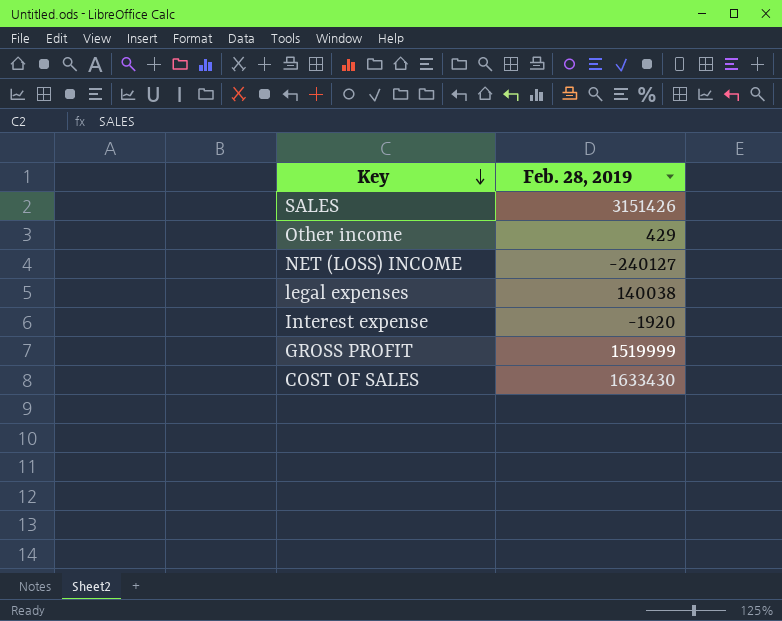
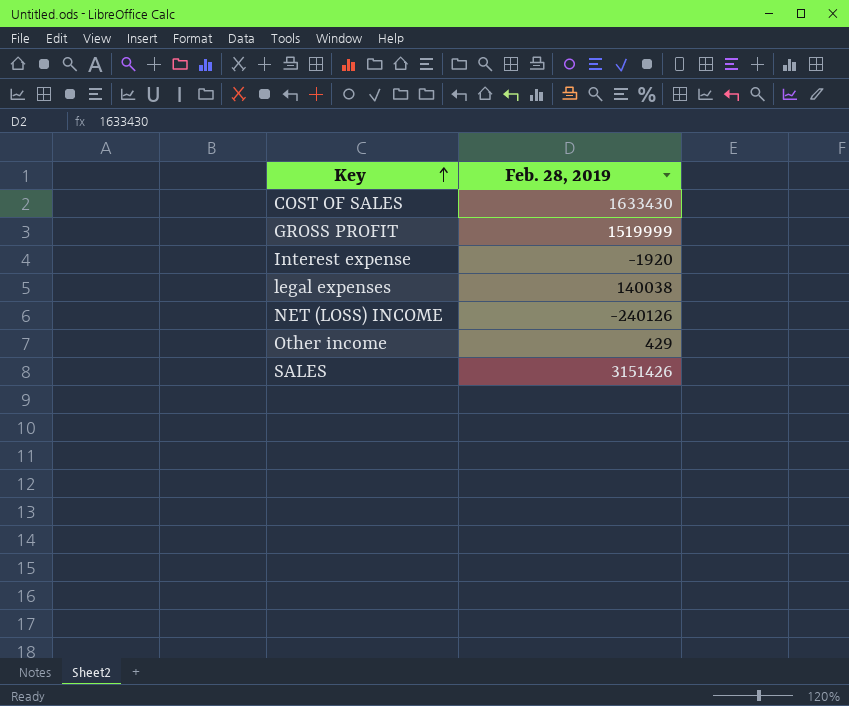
row order: Key descending -> Key ascending
NET (LOSS) INCOME | Feb. 28, 2019: -240127 -> -240126

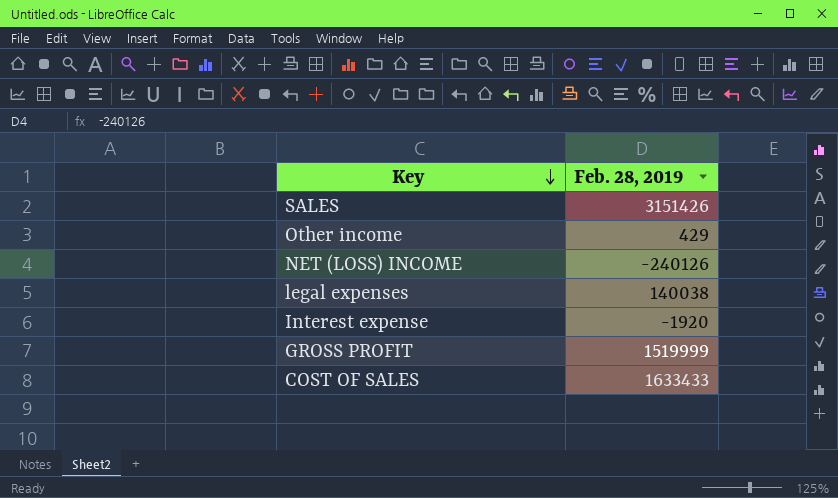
row order: Key ascending -> Key descending
COST OF SALES | Feb. 28, 2019: 1633430 -> 1633433

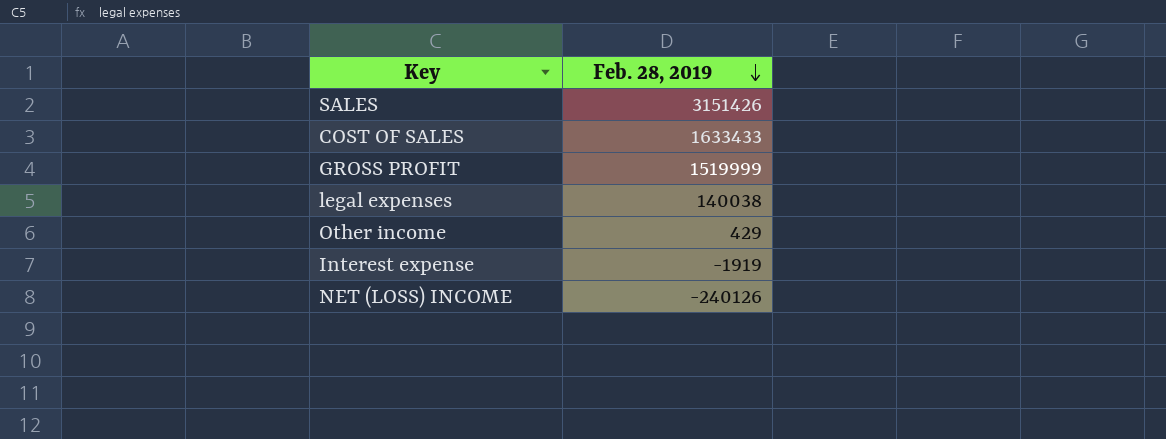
row order: Key descending -> Feb. 28, 2019 descending
Interest expense | Feb. 28, 2019: -1920 -> -1919

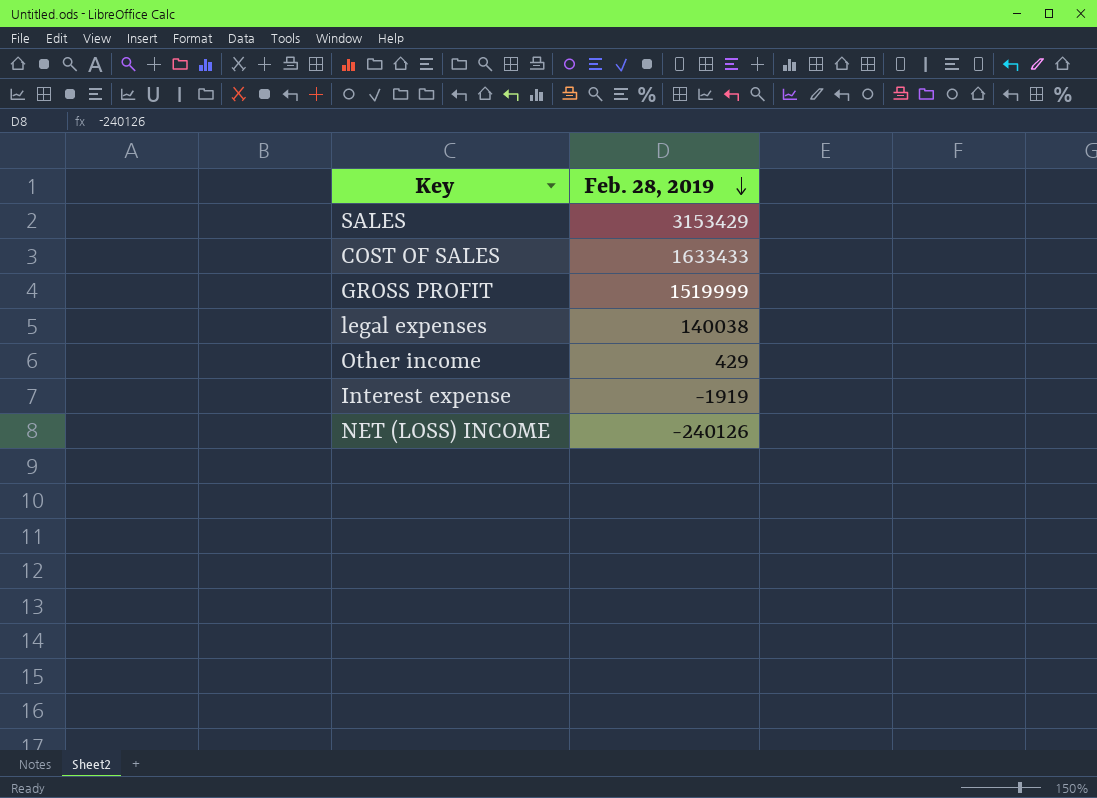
SALES | Feb. 28, 2019: 3151426 -> 3153429

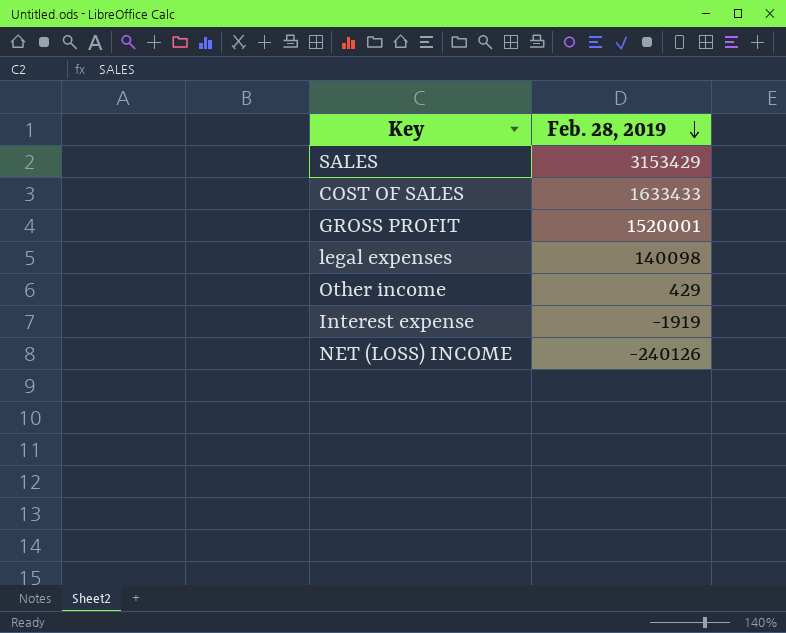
GROSS PROFIT | Feb. 28, 2019: 1519999 -> 1520001
legal expenses | Feb. 28, 2019: 140038 -> 140098

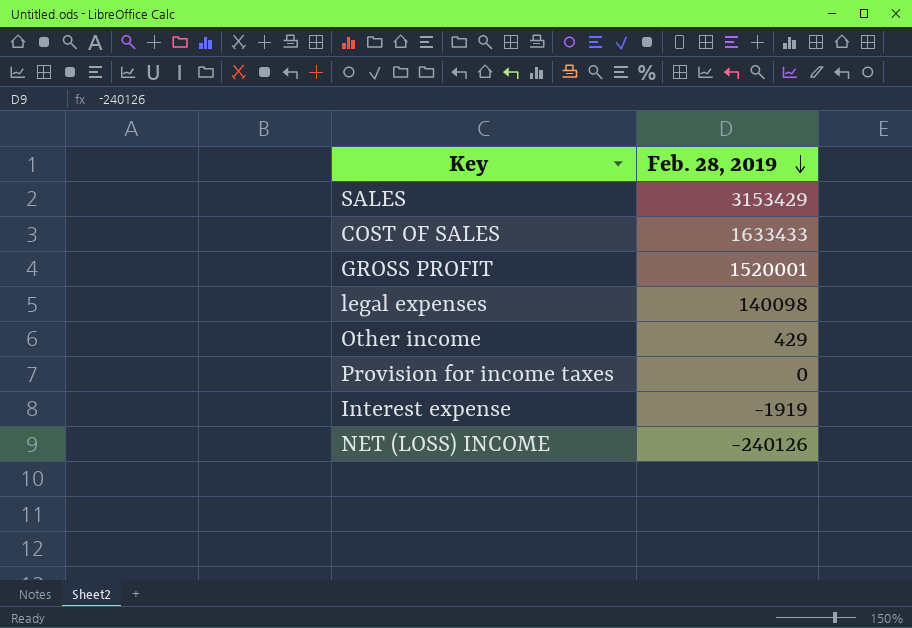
row Provision for income taxes: none -> 0

